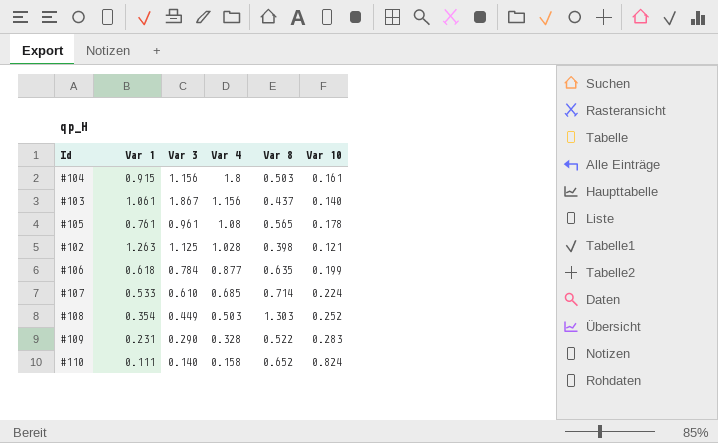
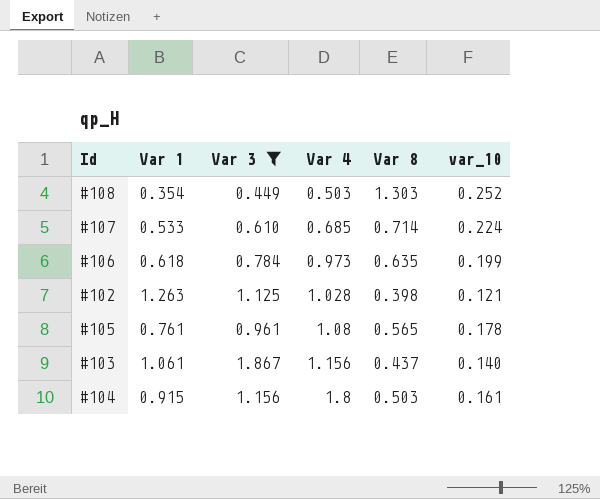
filter: none -> Var 3 >= 0.449
row order: Var 4 descending -> Var 4 ascending
column name: Var 10 -> var_10
#106 | Var 4: 0.877 -> 0.973

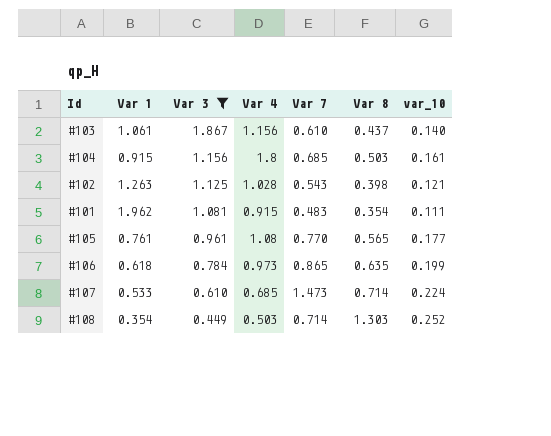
row order: Var 4 ascending -> Var 3 descending
column Var 7 | position: none -> 5
row #101: none -> 1.962 | 1.081 | 0.915 | 0.483 | 0.354 | 0.111
#105 | var_10: 0.178 -> 0.177

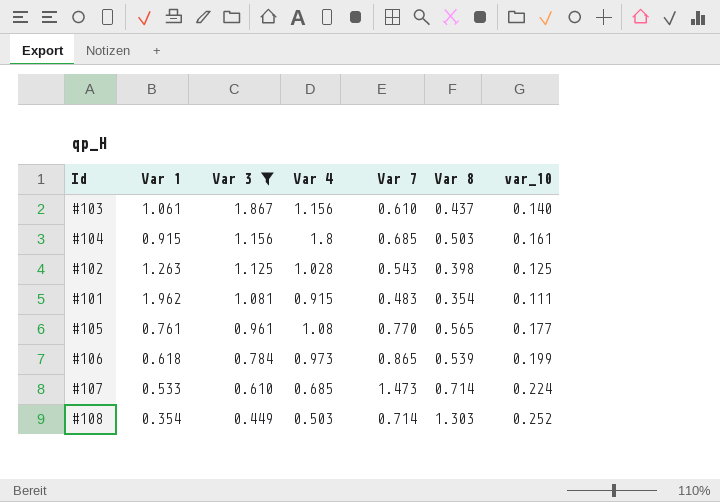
#102 | var_10: 0.121 -> 0.125
#106 | Var 8: 0.635 -> 0.539

